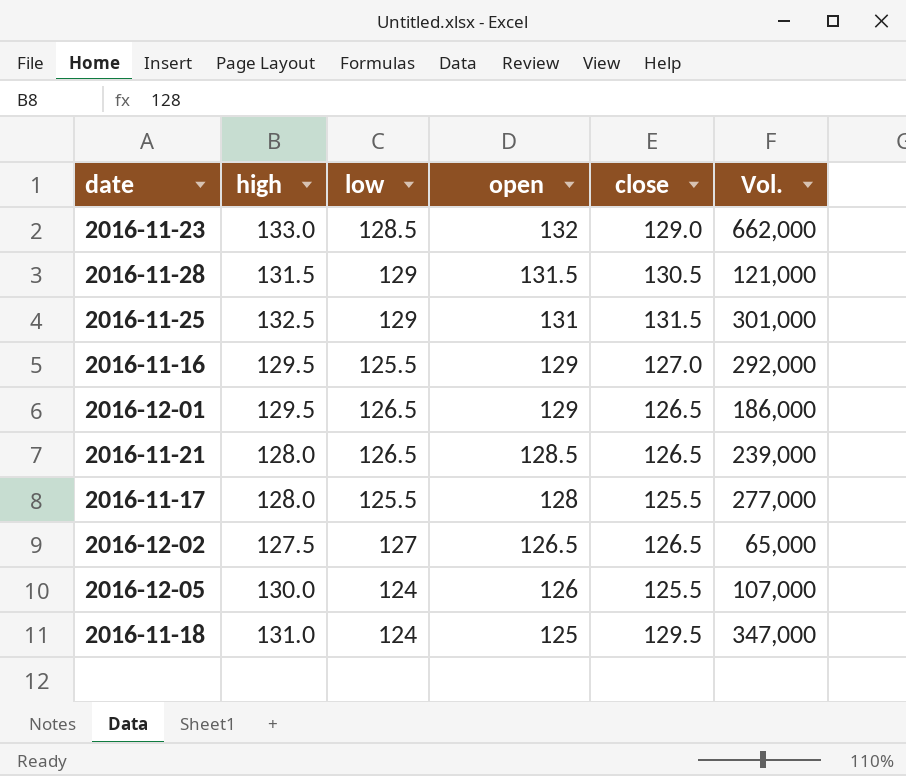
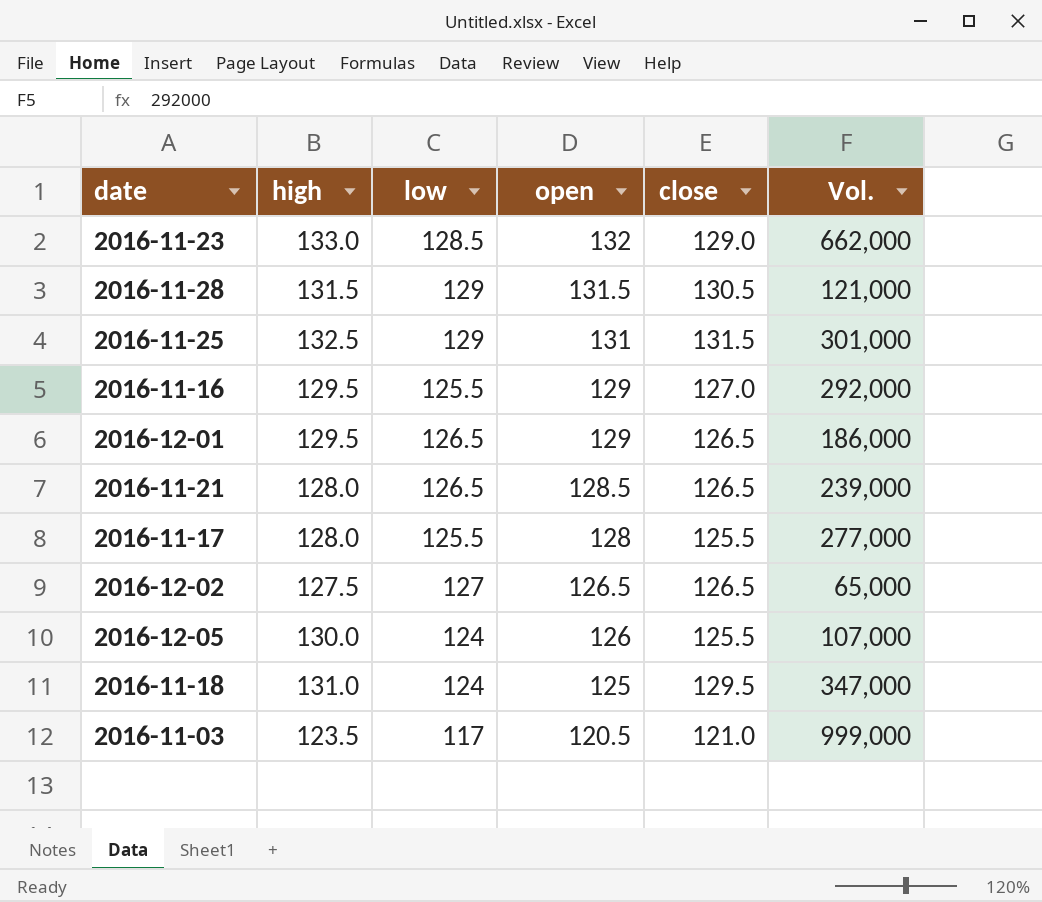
row 2016-11-03: none -> 123.5 | 117 | 120.5 | 121.0 | 999,000

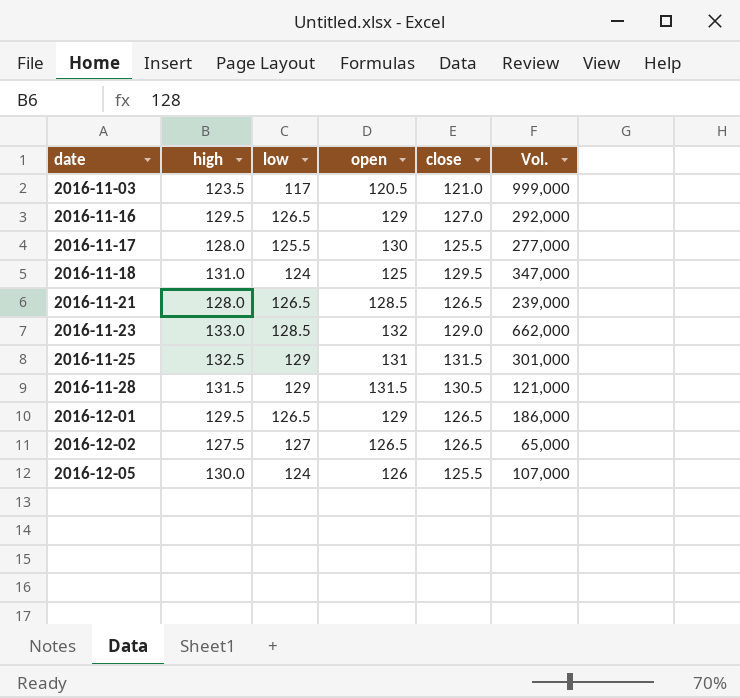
row order: open descending -> date ascending
2016-11-16 | low: 125.5 -> 126.5
2016-11-17 | open: 128 -> 130

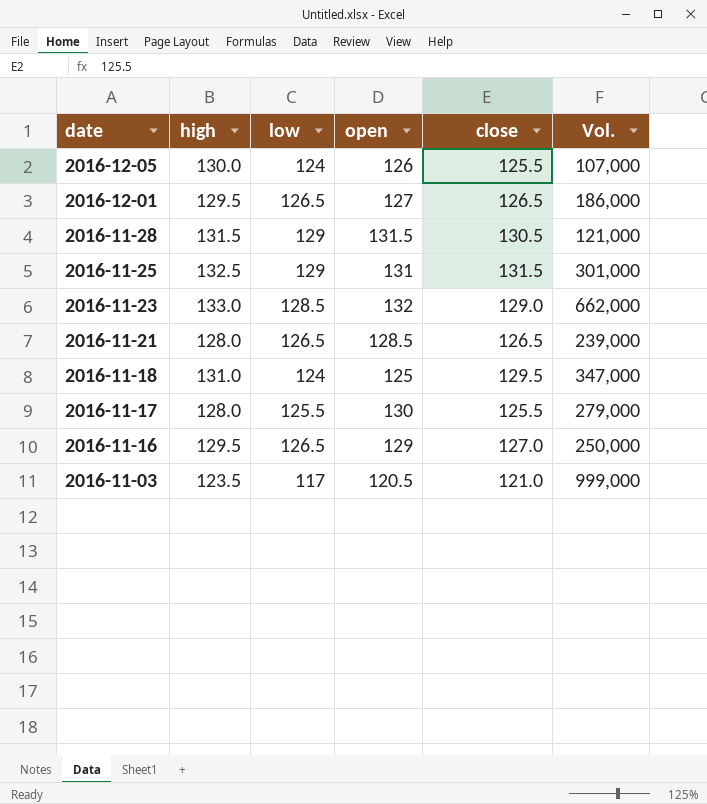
row order: date ascending -> date descending
row 2016-12-02: 127.5 | 127 | 126.5 | 126.5 | 65,000 -> none
2016-12-01 | open: 129 -> 127
2016-11-17 | Vol.: 277,000 -> 279,000
2016-11-16 | Vol.: 292,000 -> 250,000

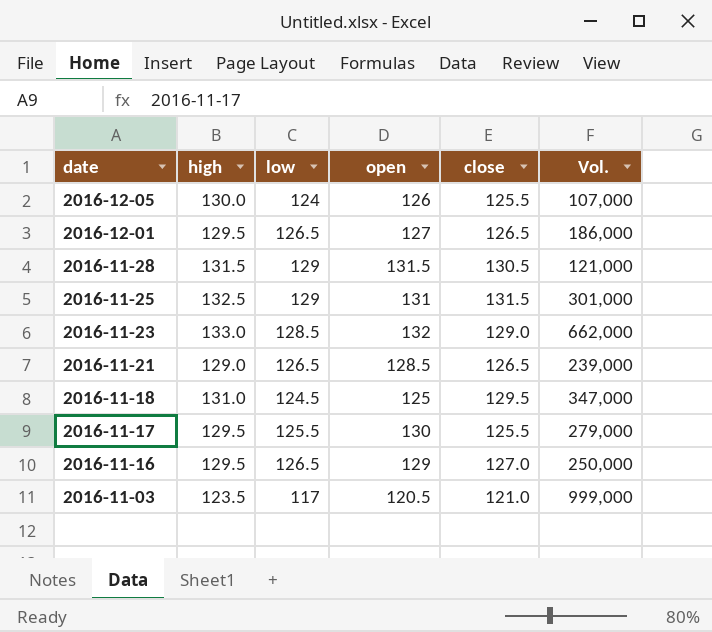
2016-11-21 | high: 128.0 -> 129.0
2016-11-18 | low: 124 -> 124.5
2016-11-17 | high: 128.0 -> 129.5

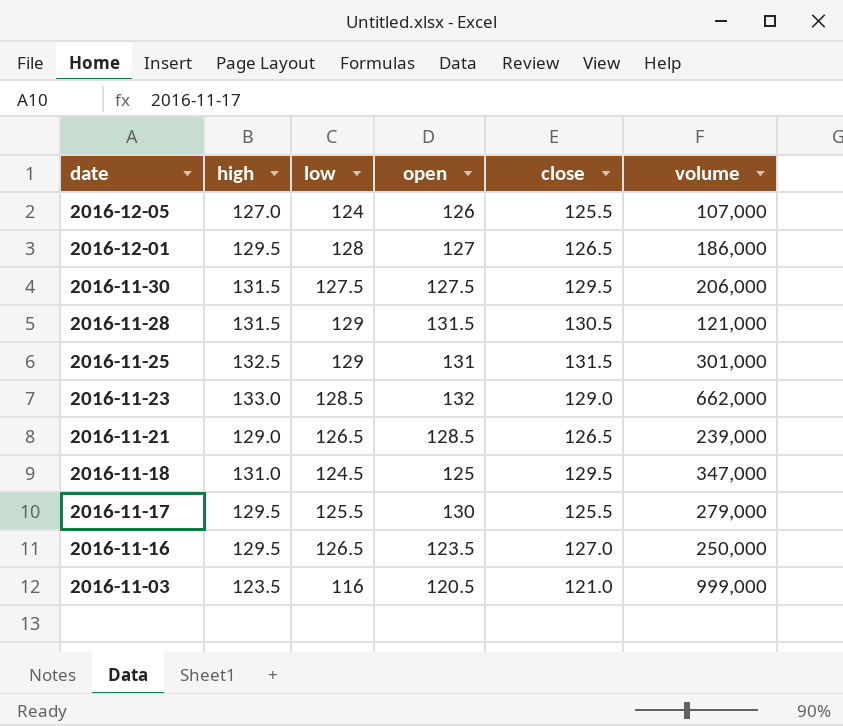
column name: Vol. -> volume
2016-12-05 | high: 130.0 -> 127.0
2016-12-01 | low: 126.5 -> 128
row 2016-11-30: none -> 131.5 | 127.5 | 127.5 | 129.5 | 206,000
2016-11-16 | open: 129 -> 123.5
2016-11-03 | low: 117 -> 116

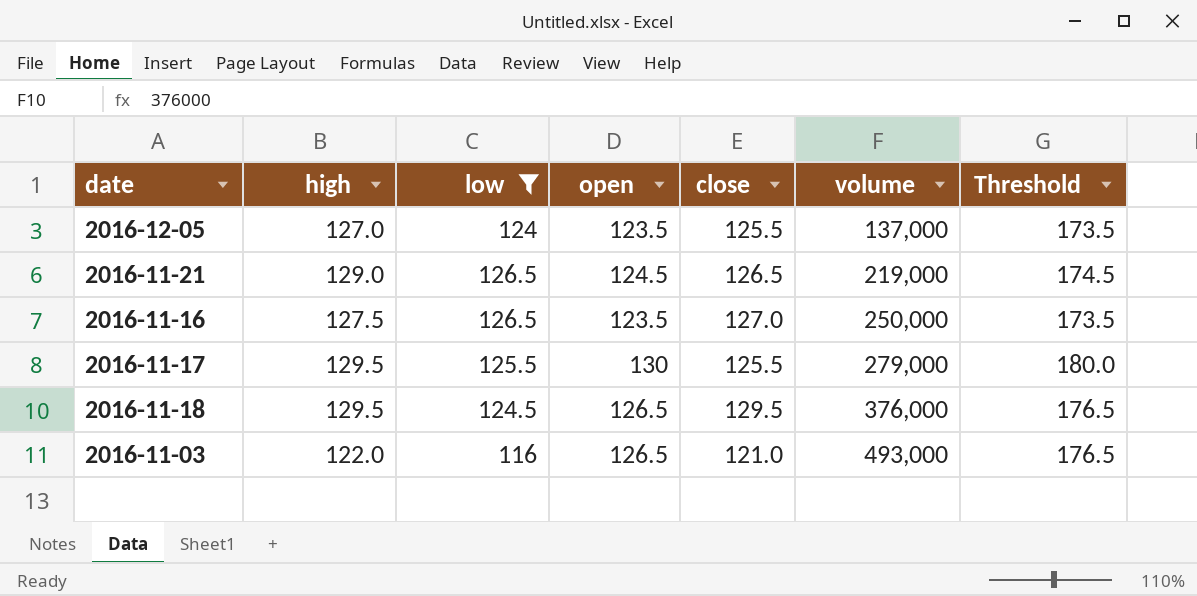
filter: none -> low <= 126.5
row order: date descending -> volume ascending
column Threshold | formula: none -> [open] + 50
2016-12-05 | open: 126 -> 123.5
2016-12-05 | volume: 107,000 -> 137,000
2016-11-21 | open: 128.5 -> 124.5
2016-11-21 | volume: 239,000 -> 219,000
2016-11-16 | high: 129.5 -> 127.5
2016-11-18 | high: 131.0 -> 129.5
2016-11-18 | open: 125 -> 126.5
2016-11-18 | volume: 347,000 -> 376,000
2016-11-03 | high: 123.5 -> 122.0
2016-11-03 | open: 120.5 -> 126.5
2016-11-03 | volume: 999,000 -> 493,000

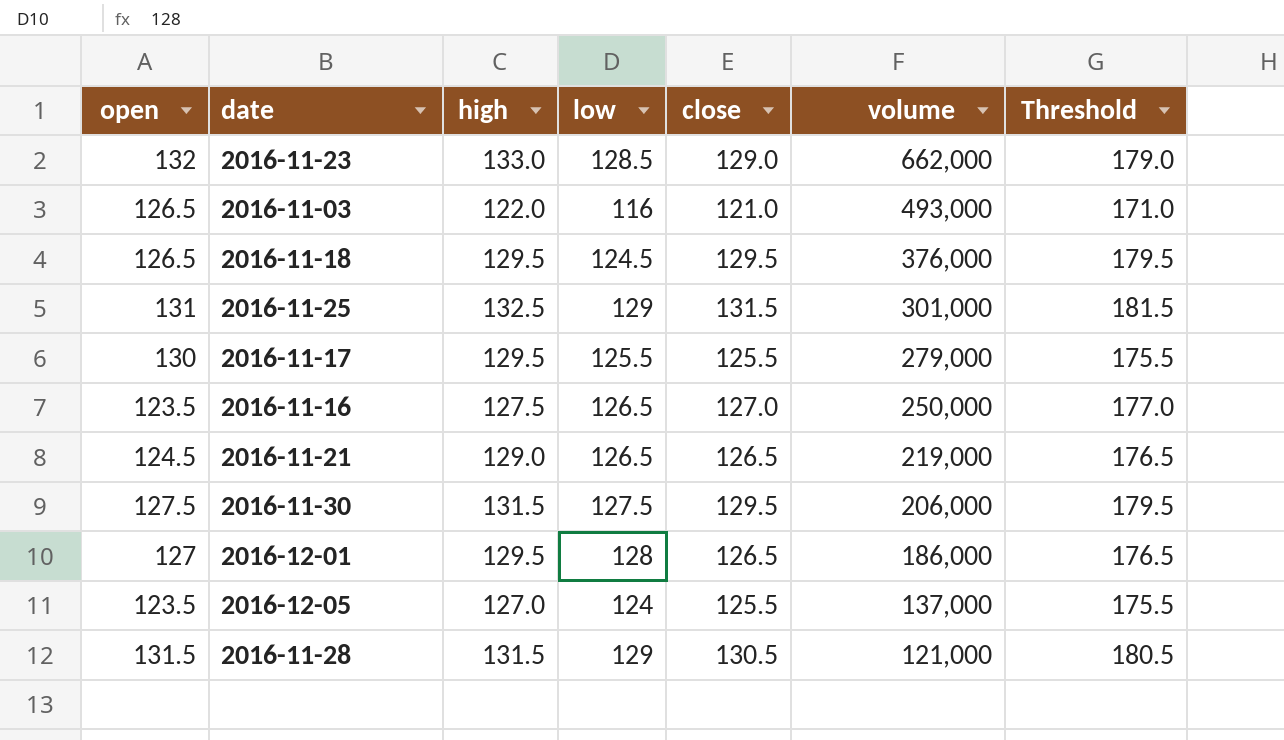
filter: low <= 126.5 -> none
row order: volume ascending -> volume descending
column open | position: 4 -> 1
column Threshold | formula: [open] + 50 -> [close] + 50

